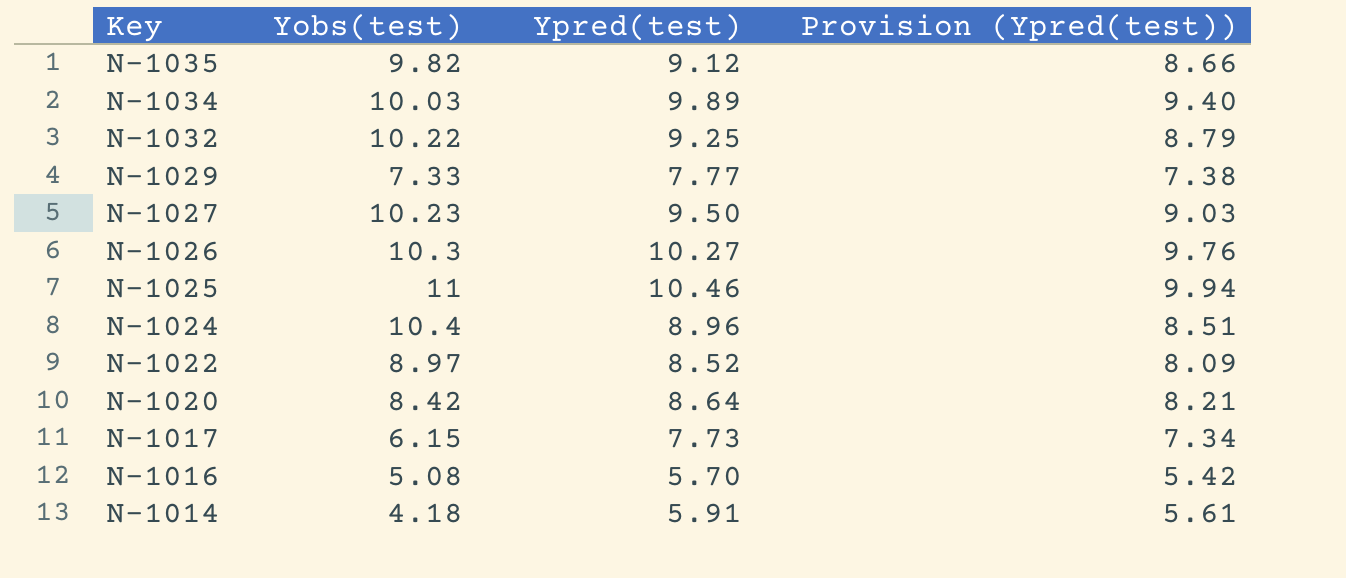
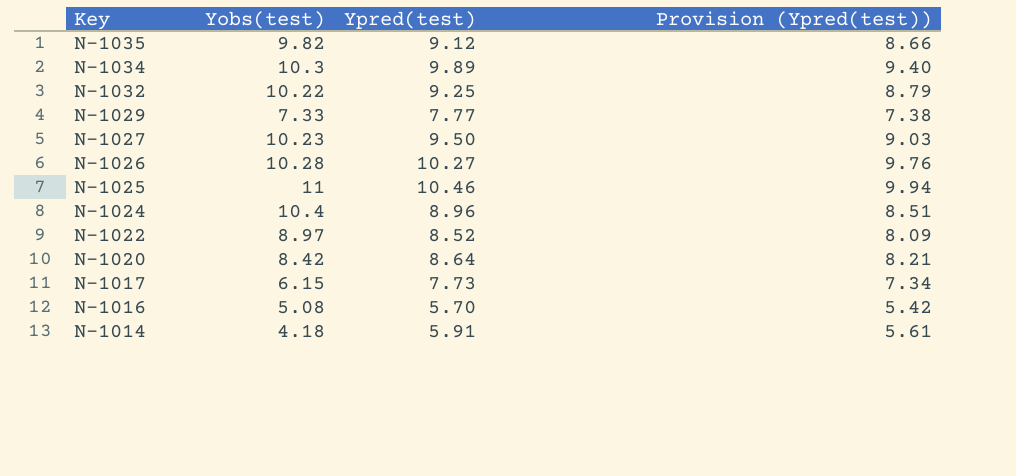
N-1034 | Yobs(test): 10.03 -> 10.3
N-1026 | Yobs(test): 10.3 -> 10.28

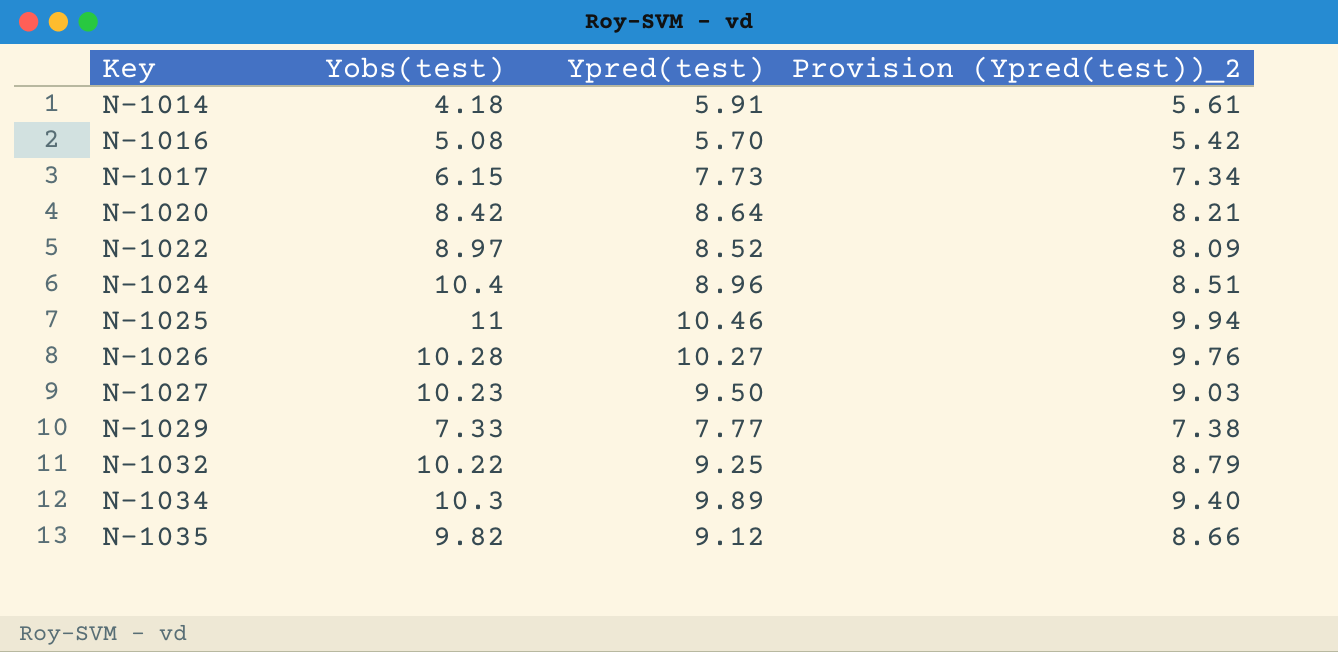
row order: Key descending -> Key ascending
column name: Provision (Ypred(test)) -> Provision (Ypred(test))_2

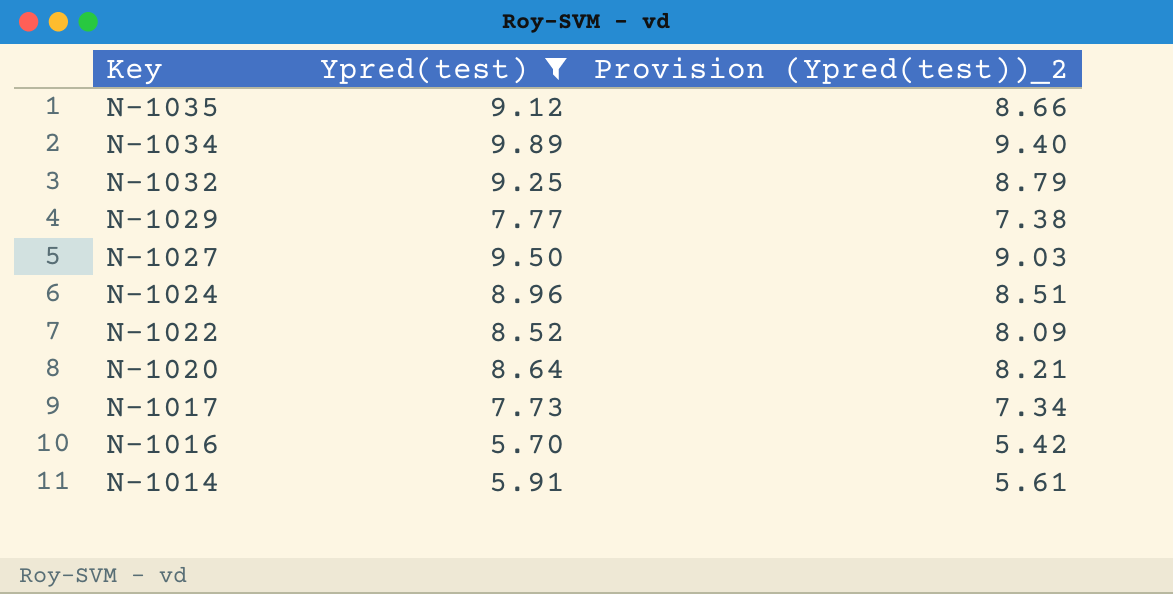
filter: none -> Ypred(test) <= 9.89
row order: Key ascending -> Key descending
column Yobs(test) | position: 2 -> none

